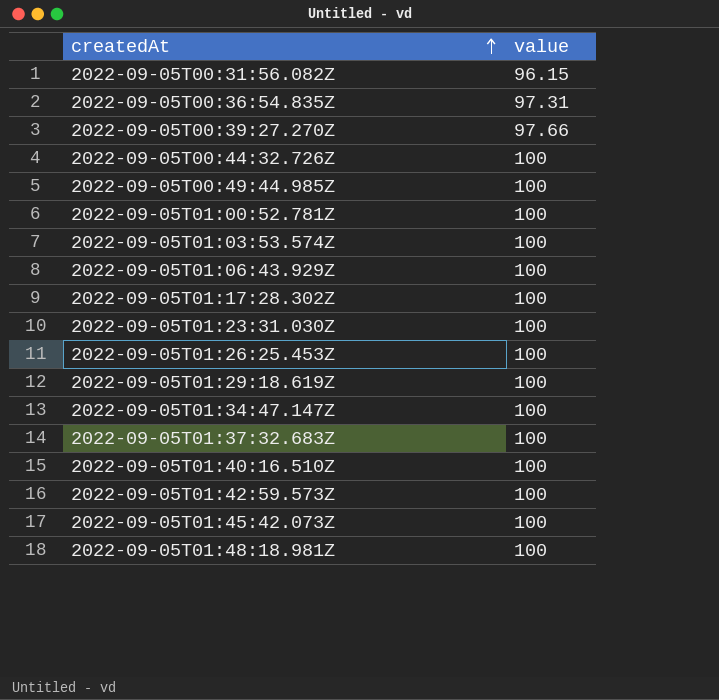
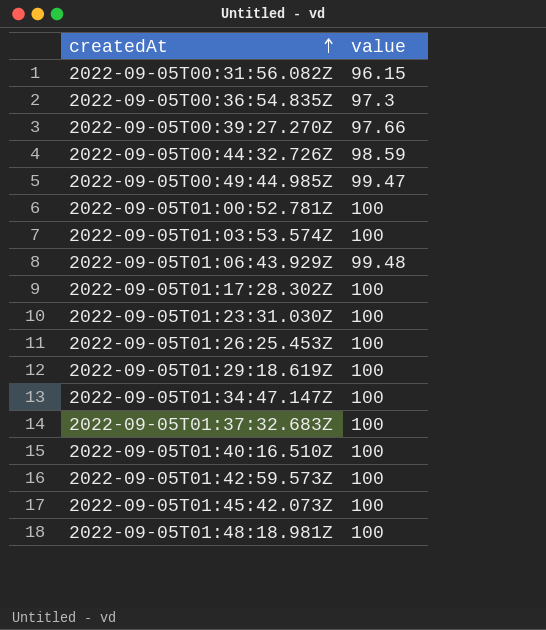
2022-09-05T00:36:54.835Z | value: 97.31 -> 97.3
2022-09-05T00:44:32.726Z | value: 100 -> 98.59
2022-09-05T00:49:44.985Z | value: 100 -> 99.47
2022-09-05T01:06:43.929Z | value: 100 -> 99.48

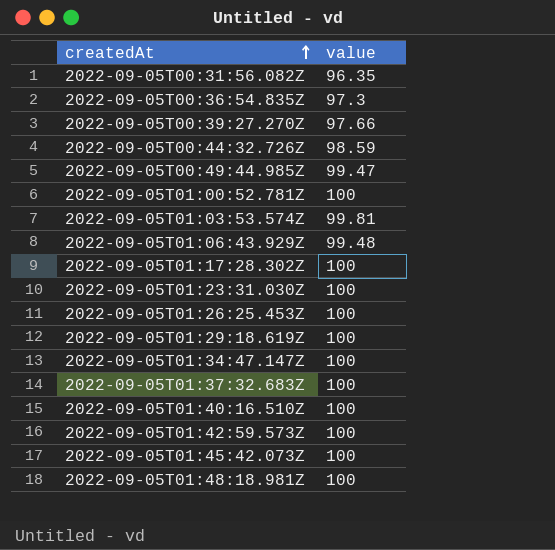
2022-09-05T00:31:56.082Z | value: 96.15 -> 96.35
2022-09-05T01:03:53.574Z | value: 100 -> 99.81

